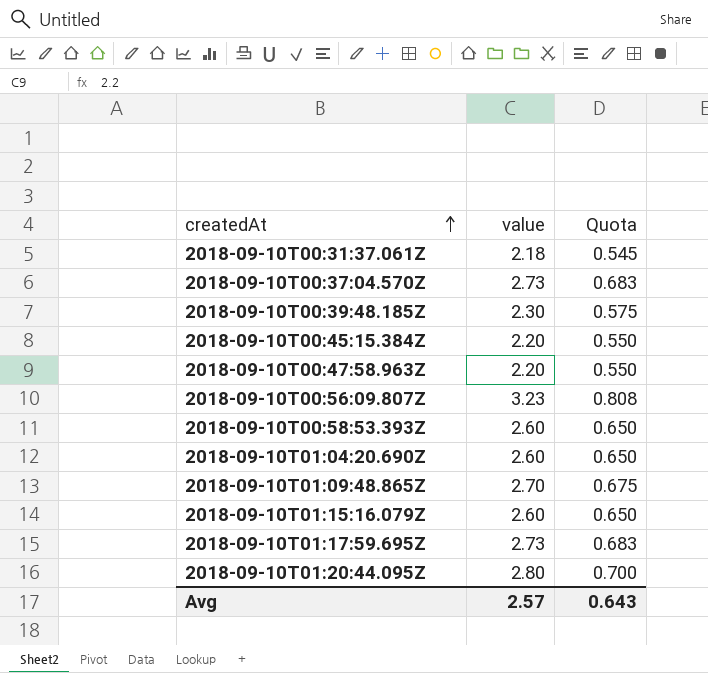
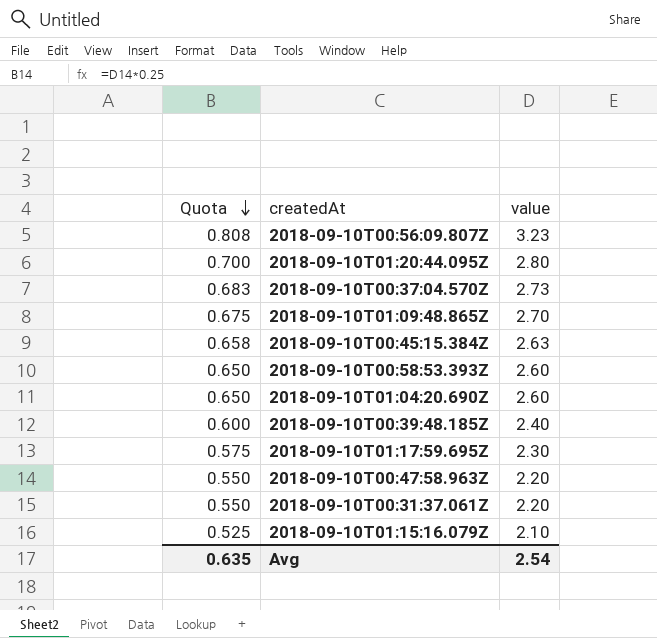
row order: createdAt ascending -> Quota descending
column Quota | position: 3 -> 1
2018-09-10T00:45:15.384Z | Quota: 0.550 -> 0.658
2018-09-10T00:45:15.384Z | value: 2.20 -> 2.63
2018-09-10T00:39:48.185Z | Quota: 0.575 -> 0.600
2018-09-10T00:39:48.185Z | value: 2.30 -> 2.40
2018-09-10T01:17:59.695Z | Quota: 0.683 -> 0.575
2018-09-10T01:17:59.695Z | value: 2.73 -> 2.30
2018-09-10T00:31:37.061Z | Quota: 0.545 -> 0.550
2018-09-10T00:31:37.061Z | value: 2.18 -> 2.20
2018-09-10T01:15:16.079Z | Quota: 0.650 -> 0.525
2018-09-10T01:15:16.079Z | value: 2.60 -> 2.10
Avg | Quota: 0.643 -> 0.635
Avg | value: 2.57 -> 2.54

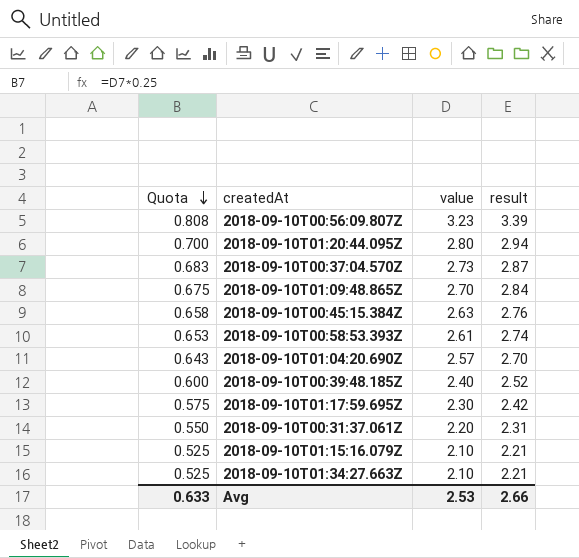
column result | formula: none -> [value] * 1.05
row 2018-09-10T00:47:58.963Z: 0.550 | 2.20 -> none
2018-09-10T00:58:53.393Z | Quota: 0.650 -> 0.653
2018-09-10T00:58:53.393Z | value: 2.60 -> 2.61
2018-09-10T01:04:20.690Z | Quota: 0.650 -> 0.643
2018-09-10T01:04:20.690Z | value: 2.60 -> 2.57
row 2018-09-10T01:34:27.663Z: none -> 0.525 | 2.10 | 2.21
Avg | Quota: 0.635 -> 0.633
Avg | value: 2.54 -> 2.53

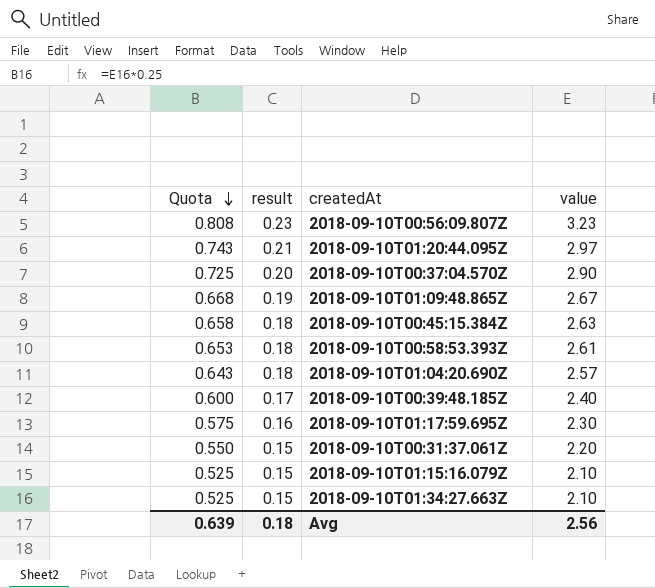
column result | formula: [value] * 1.05 -> [value] * 0.07
column result | position: 4 -> 2
2018-09-10T01:20:44.095Z | Quota: 0.700 -> 0.743
2018-09-10T01:20:44.095Z | value: 2.80 -> 2.97
2018-09-10T00:37:04.570Z | Quota: 0.683 -> 0.725
2018-09-10T00:37:04.570Z | value: 2.73 -> 2.90
2018-09-10T01:09:48.865Z | Quota: 0.675 -> 0.668
2018-09-10T01:09:48.865Z | value: 2.70 -> 2.67
Avg | Quota: 0.633 -> 0.639
Avg | result: 2.66 -> 0.18
Avg | value: 2.53 -> 2.56

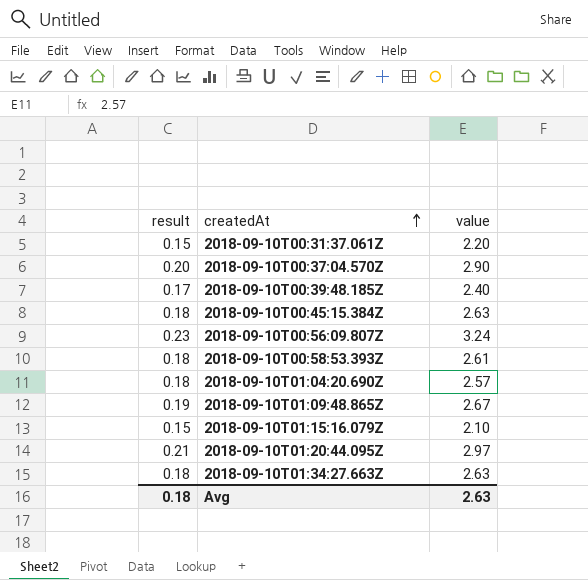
row order: Quota descending -> createdAt ascending
column Quota | formula: [value] * 0.25 -> none
row 2018-09-10T01:17:59.695Z: 0.575 | 0.16 | 2.30 -> none
2018-09-10T00:56:09.807Z | value: 3.23 -> 3.24
2018-09-10T01:34:27.663Z | result: 0.15 -> 0.18
2018-09-10T01:34:27.663Z | value: 2.10 -> 2.63
Avg | value: 2.56 -> 2.63

